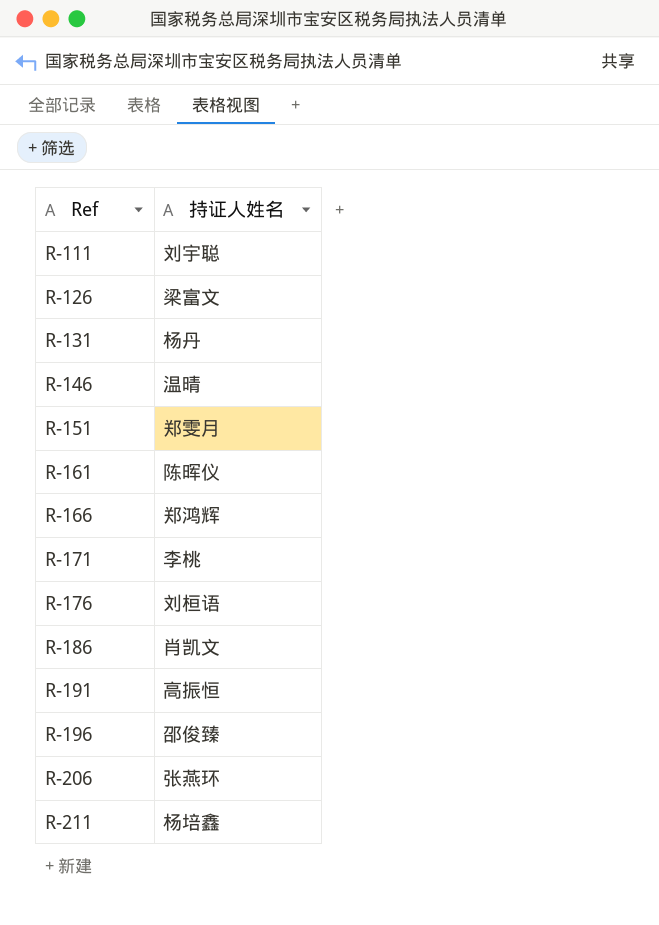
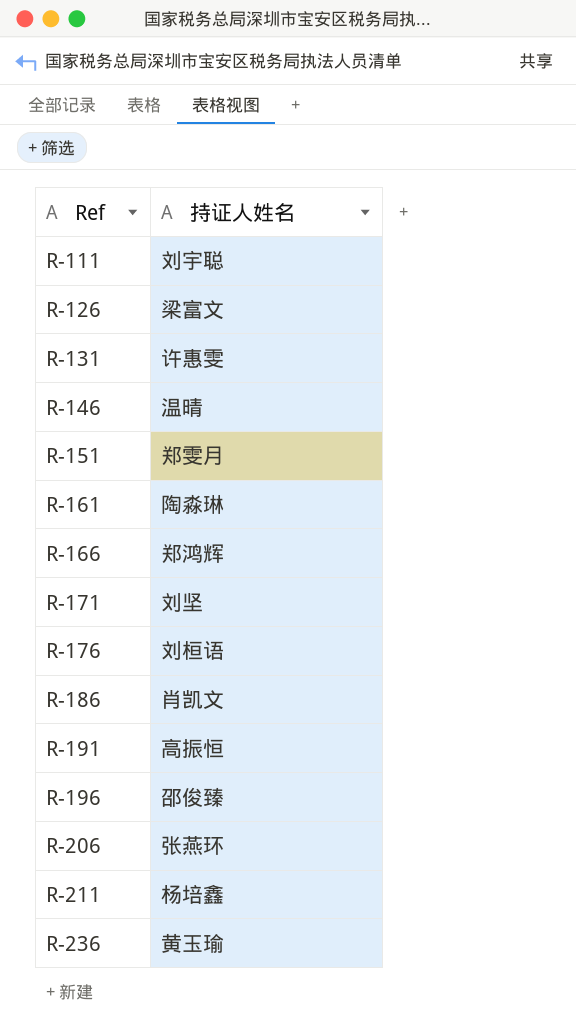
R-131 | 持证人姓名: 杨丹 -> 许惠雯
R-161 | 持证人姓名: 陈晖仪 -> 陶淼琳
R-171 | 持证人姓名: 李桃 -> 刘坚
row R-236: none -> 黄玉瑜

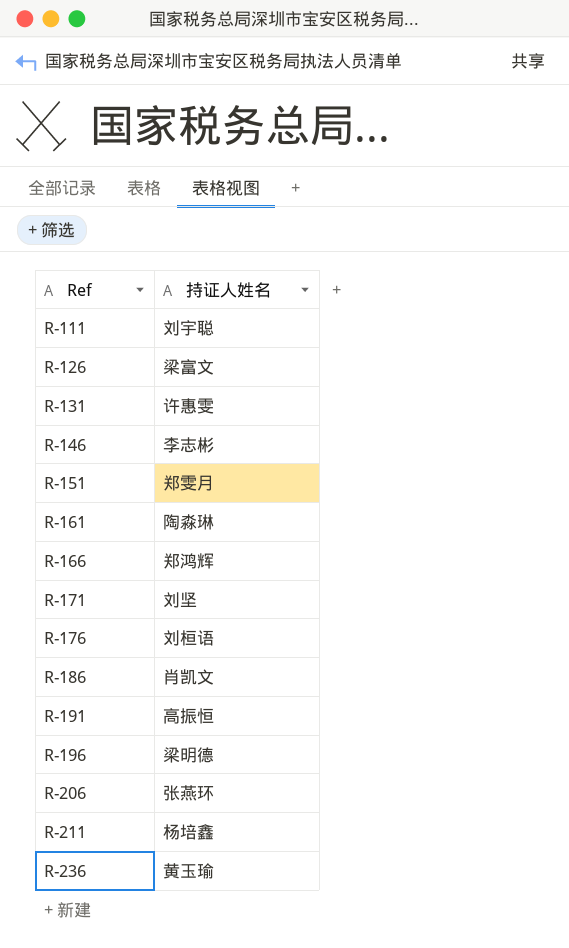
R-146 | 持证人姓名: 温晴 -> 李志彬
R-196 | 持证人姓名: 邵俊臻 -> 梁明德

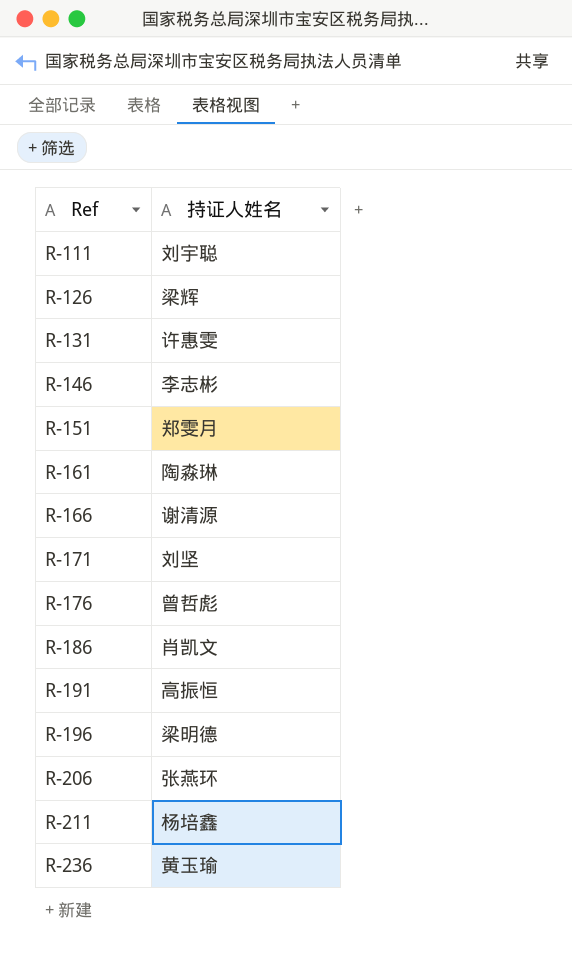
R-126 | 持证人姓名: 梁富文 -> 梁辉
R-166 | 持证人姓名: 郑鸿辉 -> 谢清源
R-176 | 持证人姓名: 刘桓语 -> 曾哲彪

